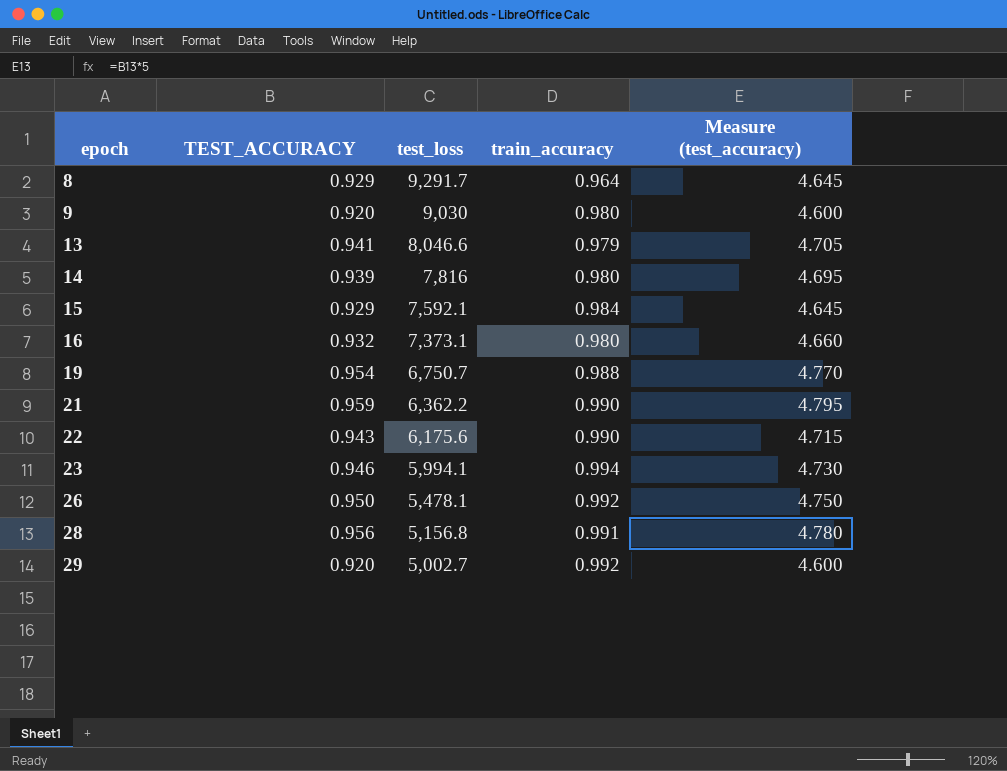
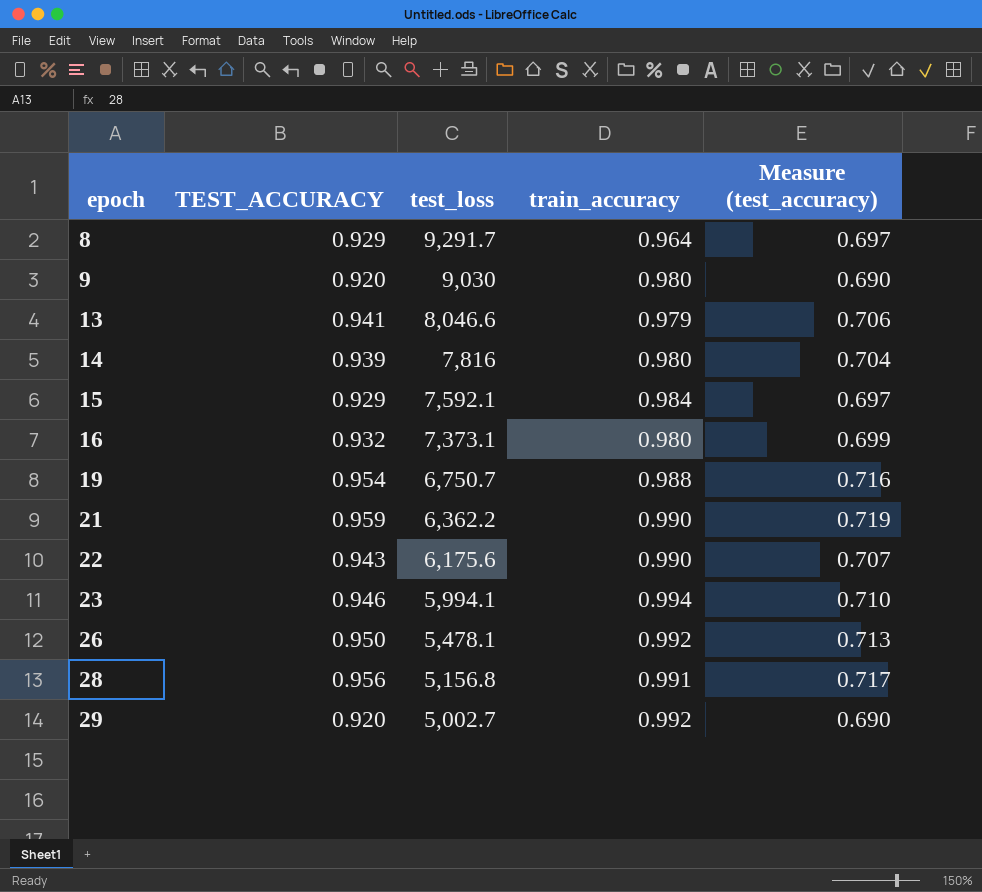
column Measure (test_accuracy) | formula: [TEST_ACCURACY] * 5 -> [TEST_ACCURACY] * 0.75

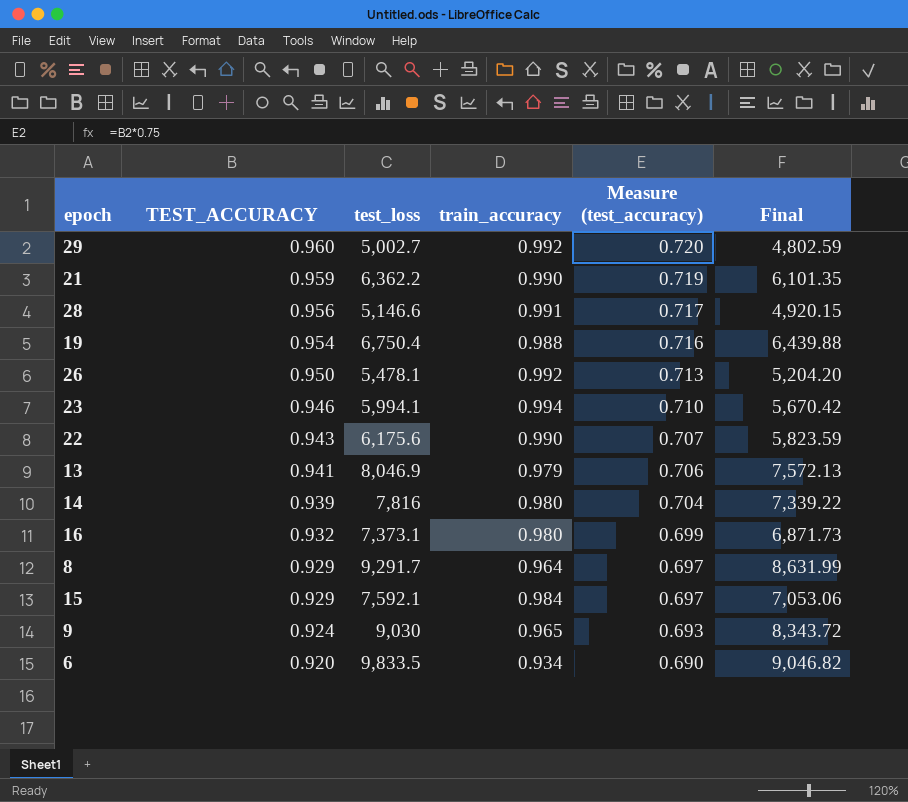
row order: epoch ascending -> TEST_ACCURACY descending
column Final | formula: none -> [TEST_ACCURACY] * [test_loss]
29 | TEST_ACCURACY: 0.920 -> 0.960
29 | Measure (test_accuracy): 0.690 -> 0.720
28 | test_loss: 5,156.8 -> 5,146.6
19 | test_loss: 6,750.7 -> 6,750.4
13 | test_loss: 8,046.6 -> 8,046.9
9 | TEST_ACCURACY: 0.920 -> 0.924
9 | train_accuracy: 0.980 -> 0.965
9 | Measure (test_accuracy): 0.690 -> 0.693
row 6: none -> 0.920 | 9,833.5 | 0.934 | 0.690 | 9,046.82

